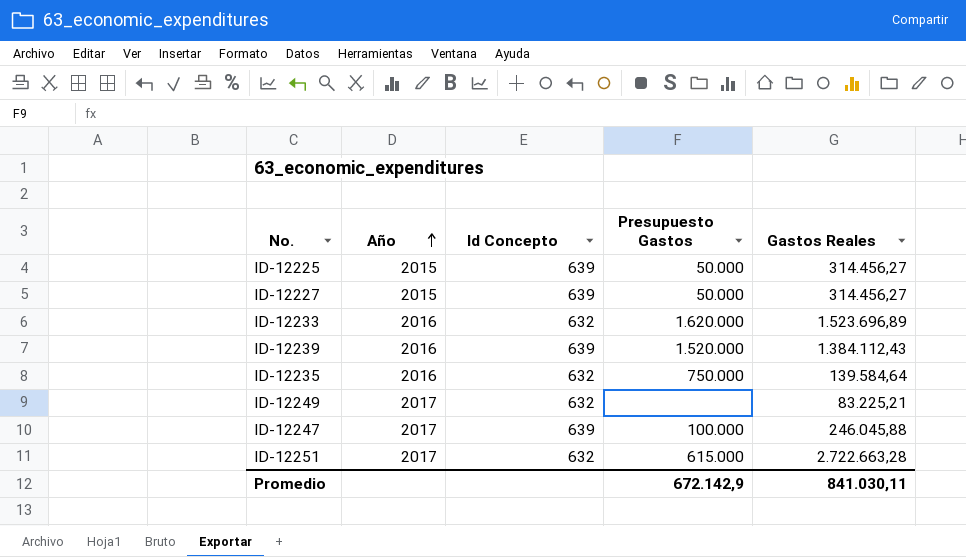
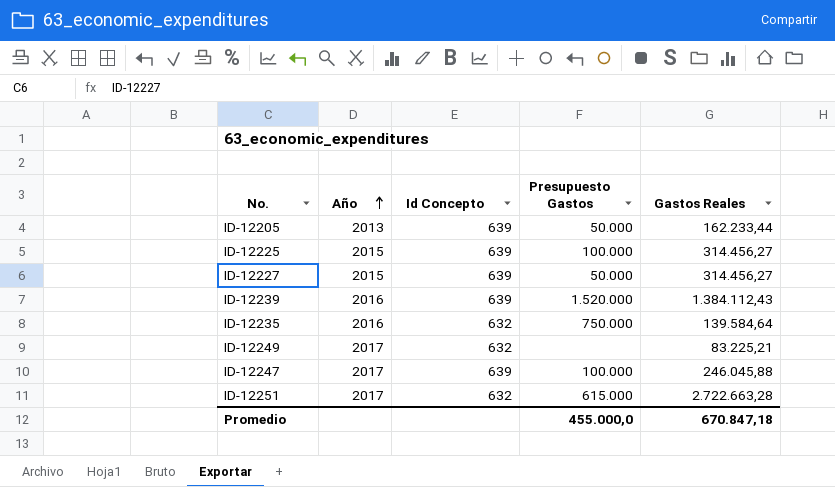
row ID-12233: 2016 | 632 | 1.620.000 | 1.523.696,89 -> none
row ID-12205: none -> 2013 | 639 | 50.000 | 162.233,44
ID-12225 | Presupuesto Gastos: 50.000 -> 100.000
Promedio | Presupuesto Gastos: 672.142,9 -> 455.000,0
Promedio | Gastos Reales: 841.030,11 -> 670.847,18

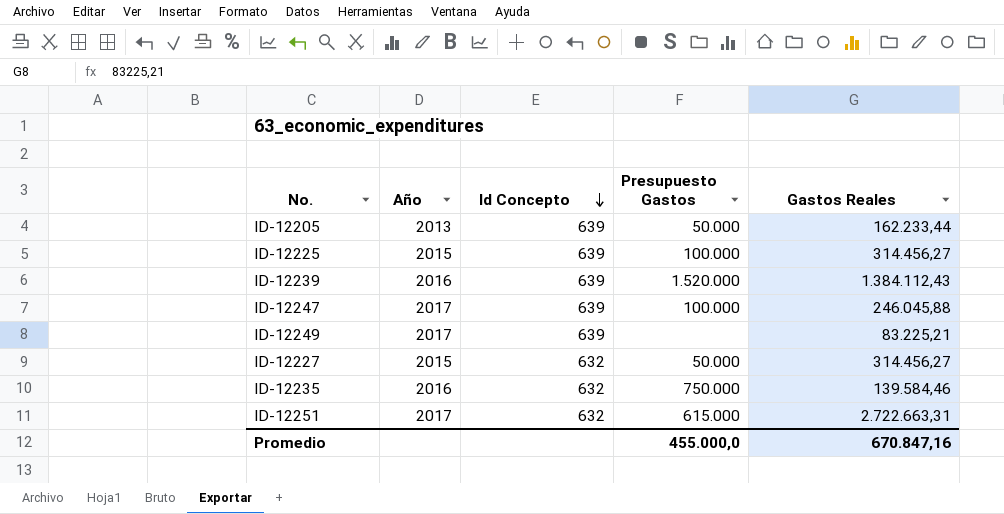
row order: Año ascending -> Id Concepto descending
ID-12249 | Id Concepto: 632 -> 639
ID-12227 | Id Concepto: 639 -> 632
ID-12235 | Gastos Reales: 139.584,64 -> 139.584,46
ID-12251 | Gastos Reales: 2.722.663,28 -> 2.722.663,31
Promedio | Gastos Reales: 670.847,18 -> 670.847,16

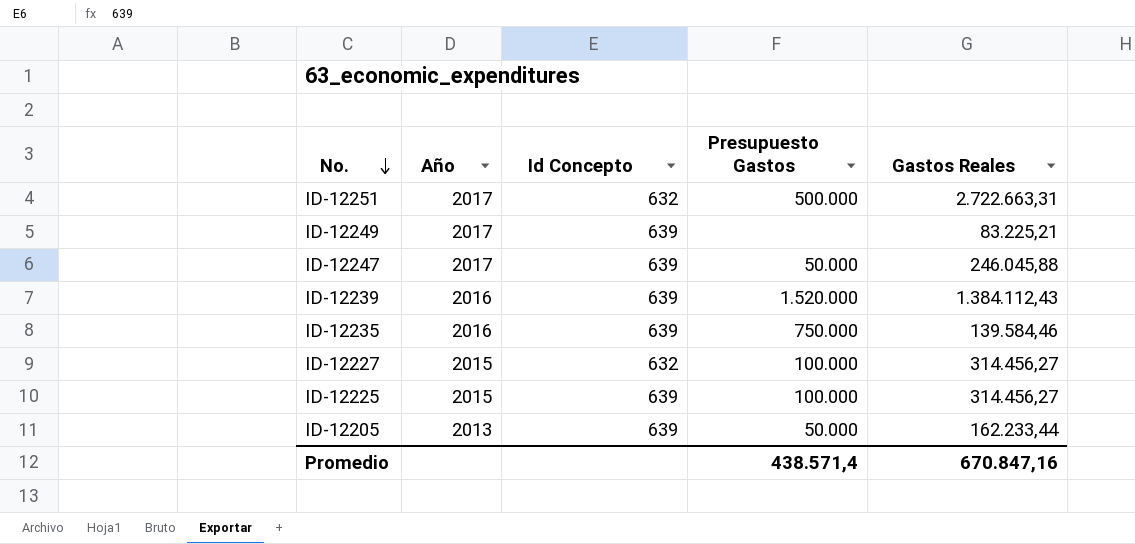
row order: Id Concepto descending -> No. descending
ID-12251 | Presupuesto Gastos: 615.000 -> 500.000
ID-12247 | Presupuesto Gastos: 100.000 -> 50.000
ID-12235 | Id Concepto: 632 -> 639
ID-12227 | Presupuesto Gastos: 50.000 -> 100.000
Promedio | Presupuesto Gastos: 455.000,0 -> 438.571,4

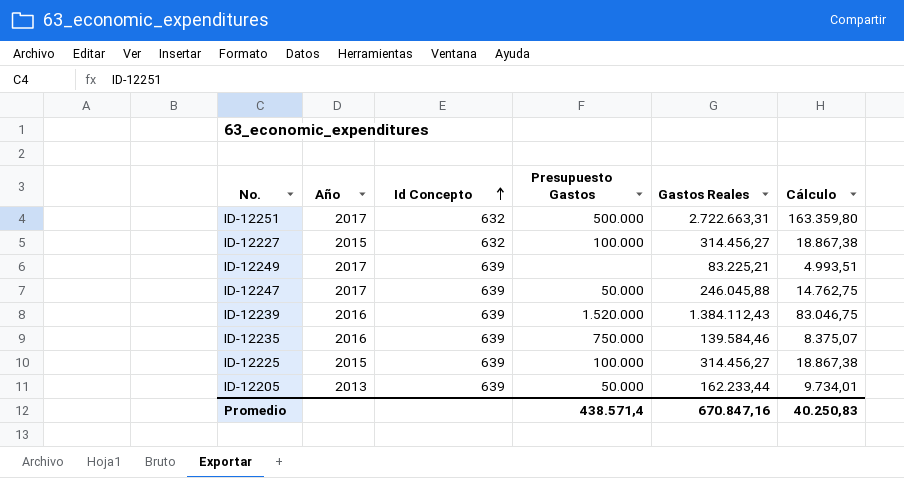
row order: No. descending -> Id Concepto ascending
column Cálculo | formula: none -> [Gastos Reales] * 0,06

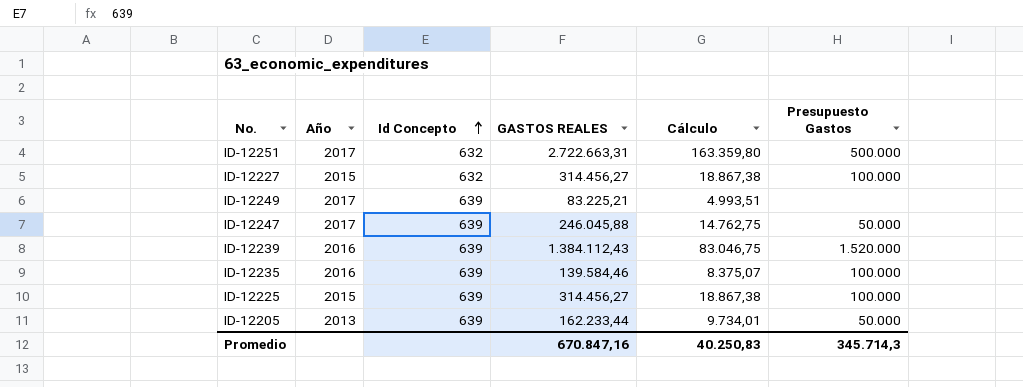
column name: Gastos Reales -> GASTOS REALES
column Presupuesto Gastos | position: 4 -> 6
ID-12235 | Presupuesto Gastos: 750.000 -> 100.000
Promedio | Presupuesto Gastos: 438.571,4 -> 345.714,3

